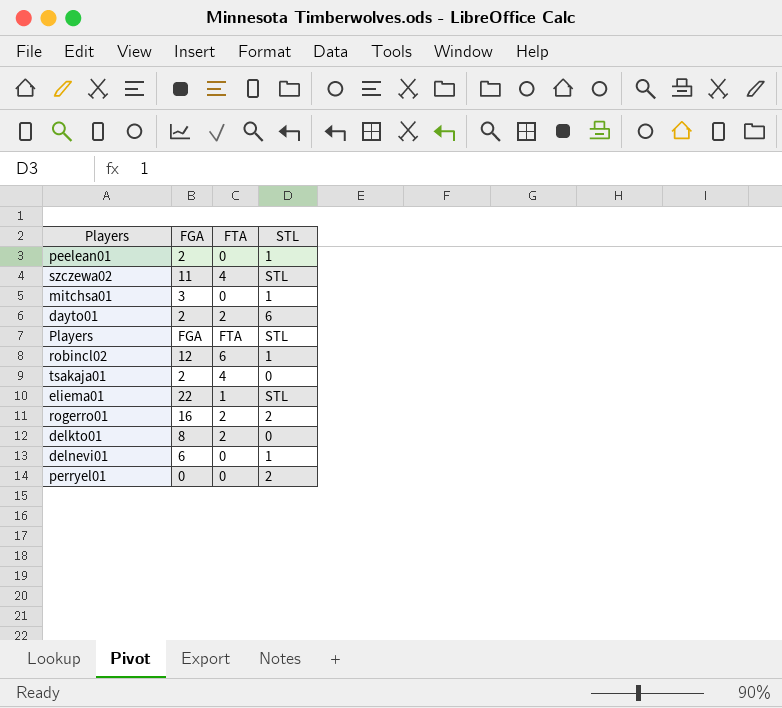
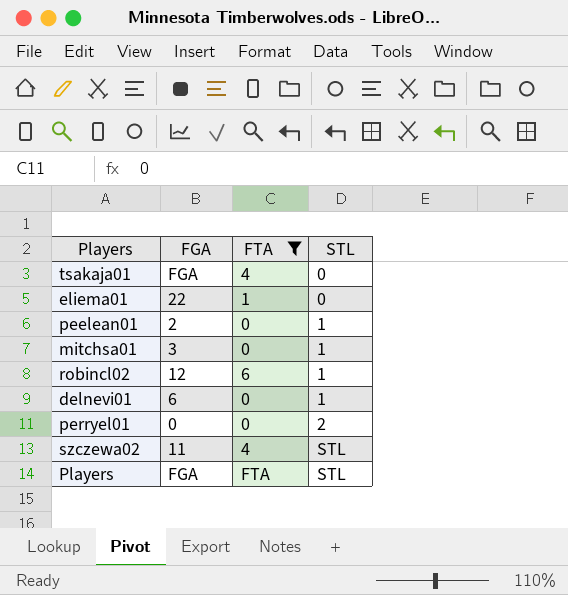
filter: none -> FTA != 2
row order: none -> STL ascending
tsakaja01 | FGA: 2 -> FGA
eliema01 | STL: STL -> 0

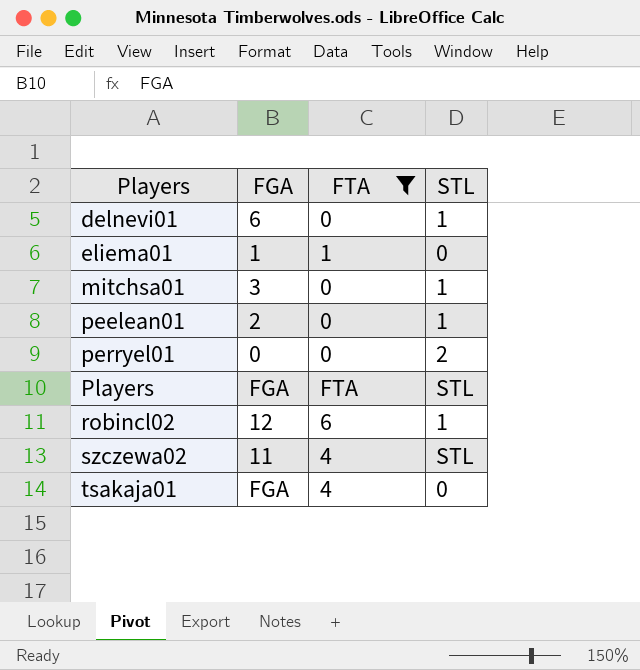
row order: STL ascending -> Players ascending
eliema01 | FGA: 22 -> 1

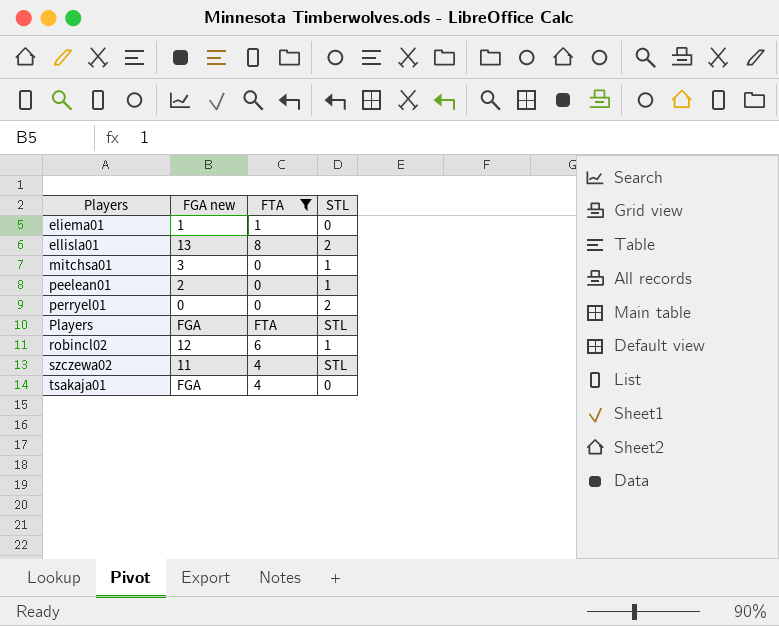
column name: FGA -> FGA new
row delnevi01: 6 | 0 | 1 -> none
row ellisla01: none -> 13 | 8 | 2

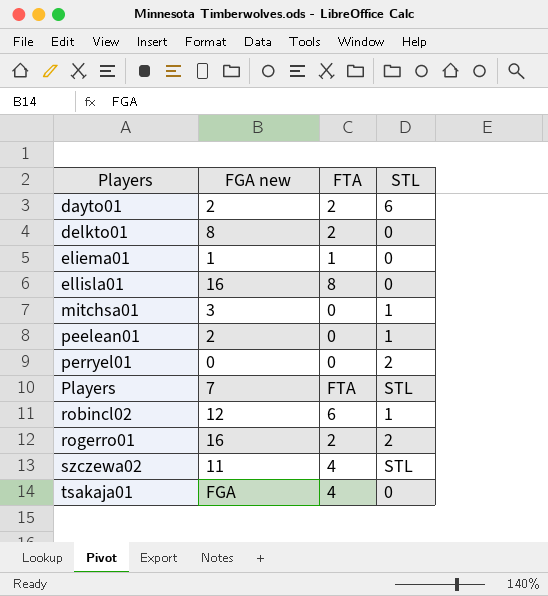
filter: FTA != 2 -> none
ellisla01 | FGA new: 13 -> 16
ellisla01 | STL: 2 -> 0
Players | FGA new: FGA -> 7

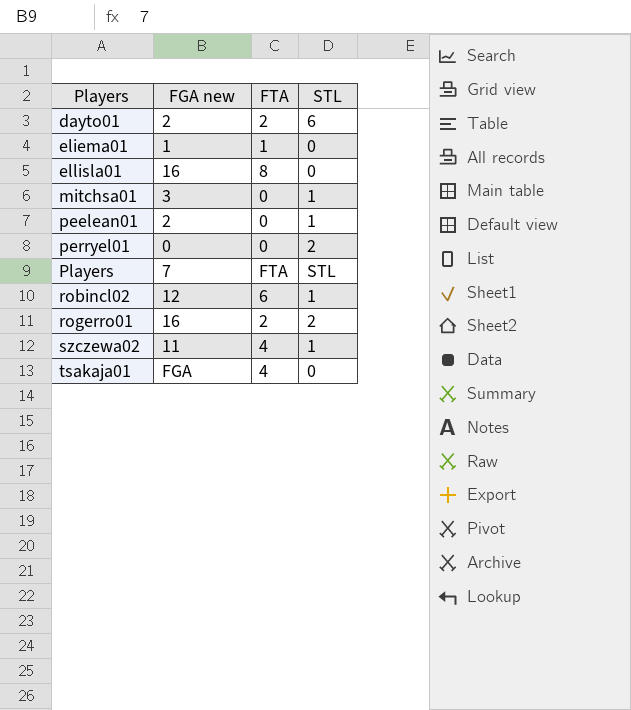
row delkto01: 8 | 2 | 0 -> none
szczewa02 | STL: STL -> 1

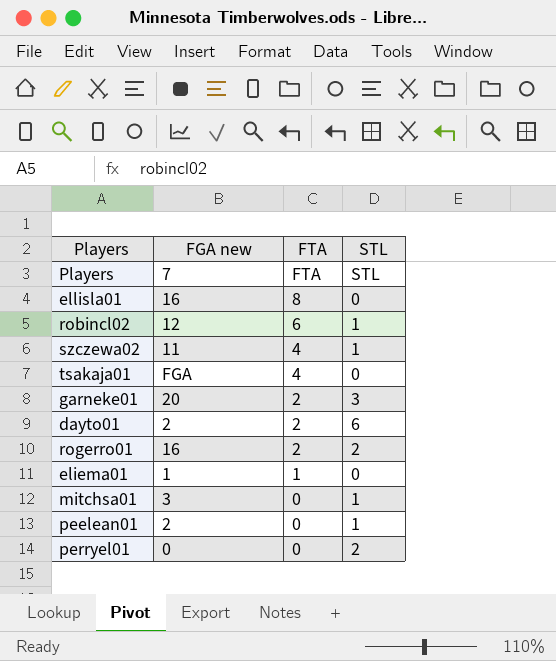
row order: Players ascending -> FTA descending
row garneke01: none -> 20 | 2 | 3

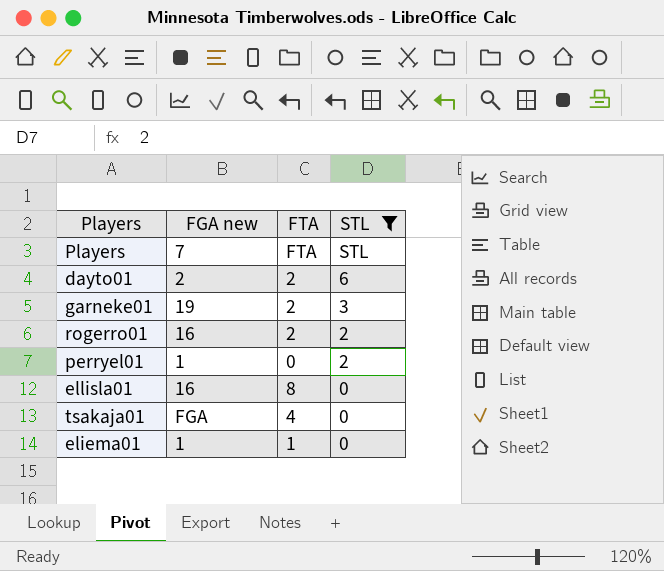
filter: none -> STL != 1
row order: FTA descending -> STL descending
garneke01 | FGA new: 20 -> 19
perryel01 | FGA new: 0 -> 1

